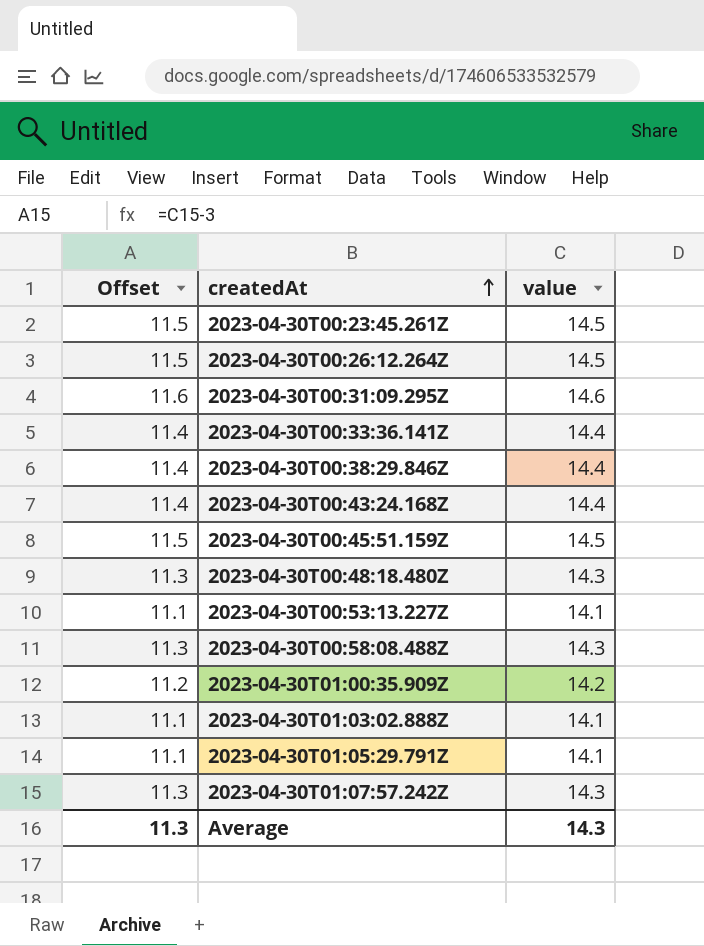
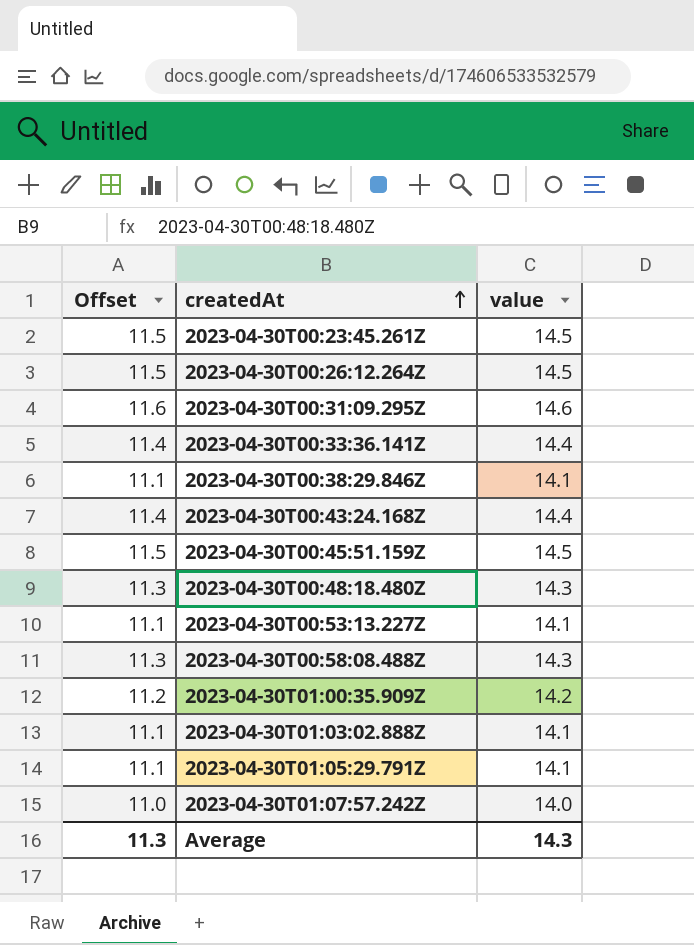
2023-04-30T00:38:29.846Z | Offset: 11.4 -> 11.1
2023-04-30T00:38:29.846Z | value: 14.4 -> 14.1
2023-04-30T01:07:57.242Z | Offset: 11.3 -> 11.0
2023-04-30T01:07:57.242Z | value: 14.3 -> 14.0

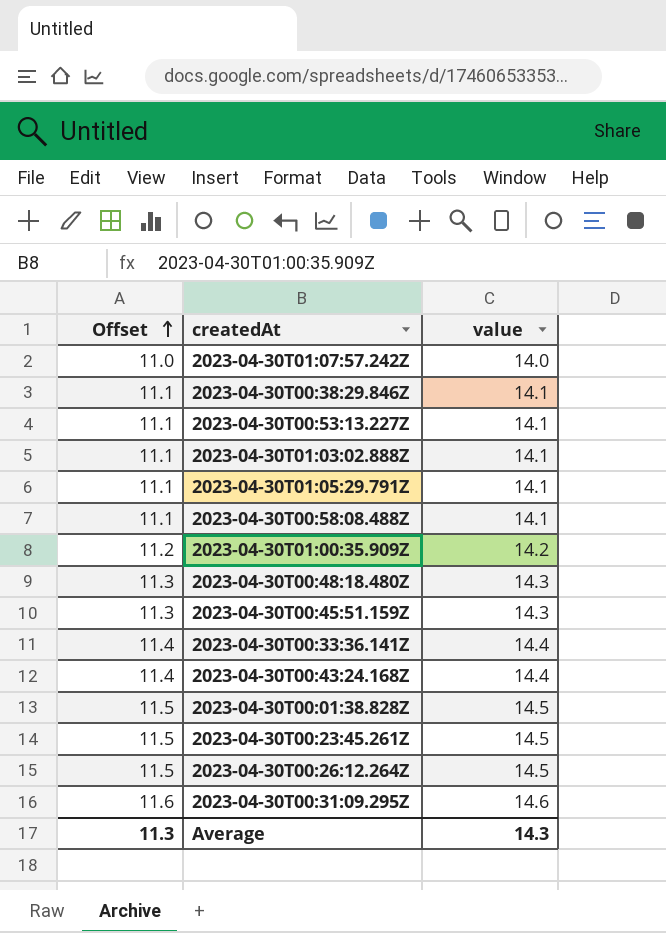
row order: createdAt ascending -> Offset ascending
2023-04-30T00:58:08.488Z | Offset: 11.3 -> 11.1
2023-04-30T00:58:08.488Z | value: 14.3 -> 14.1
2023-04-30T00:45:51.159Z | Offset: 11.5 -> 11.3
2023-04-30T00:45:51.159Z | value: 14.5 -> 14.3
row 2023-04-30T00:01:38.828Z: none -> 11.5 | 14.5

